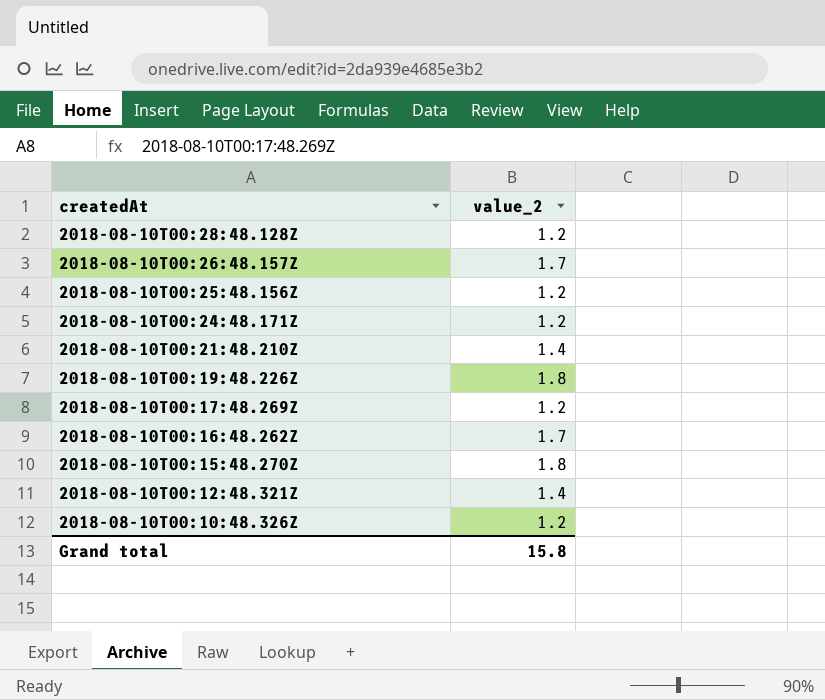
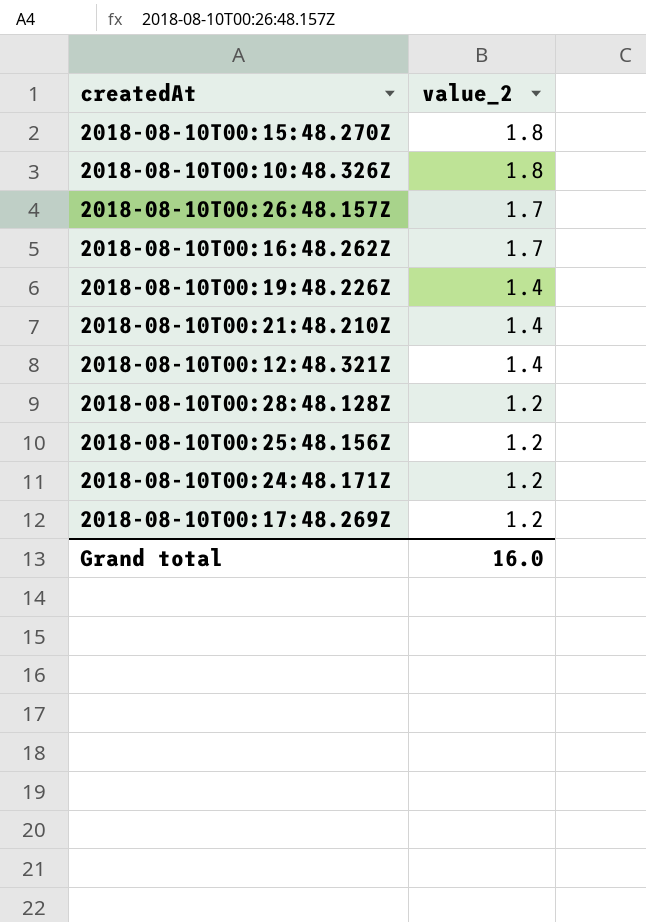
row order: createdAt descending -> value_2 descending
2018-08-10T00:10:48.326Z | value_2: 1.2 -> 1.8
2018-08-10T00:19:48.226Z | value_2: 1.8 -> 1.4
Grand total | value_2: 15.8 -> 16.0

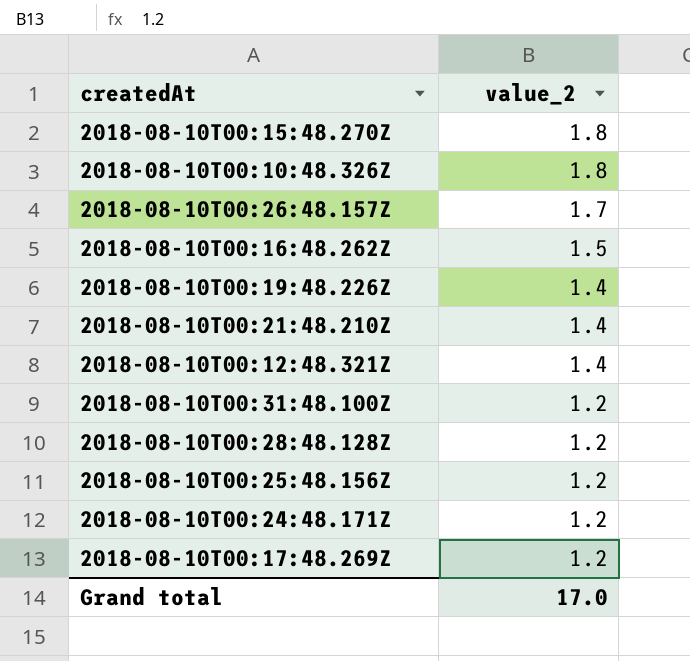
2018-08-10T00:16:48.262Z | value_2: 1.7 -> 1.5
row 2018-08-10T00:31:48.100Z: none -> 1.2
Grand total | value_2: 16.0 -> 17.0

